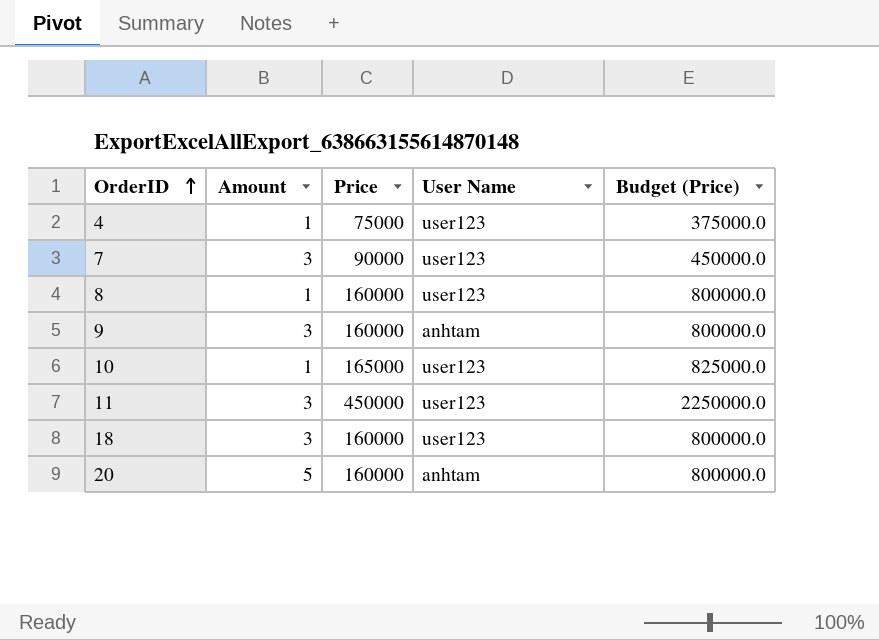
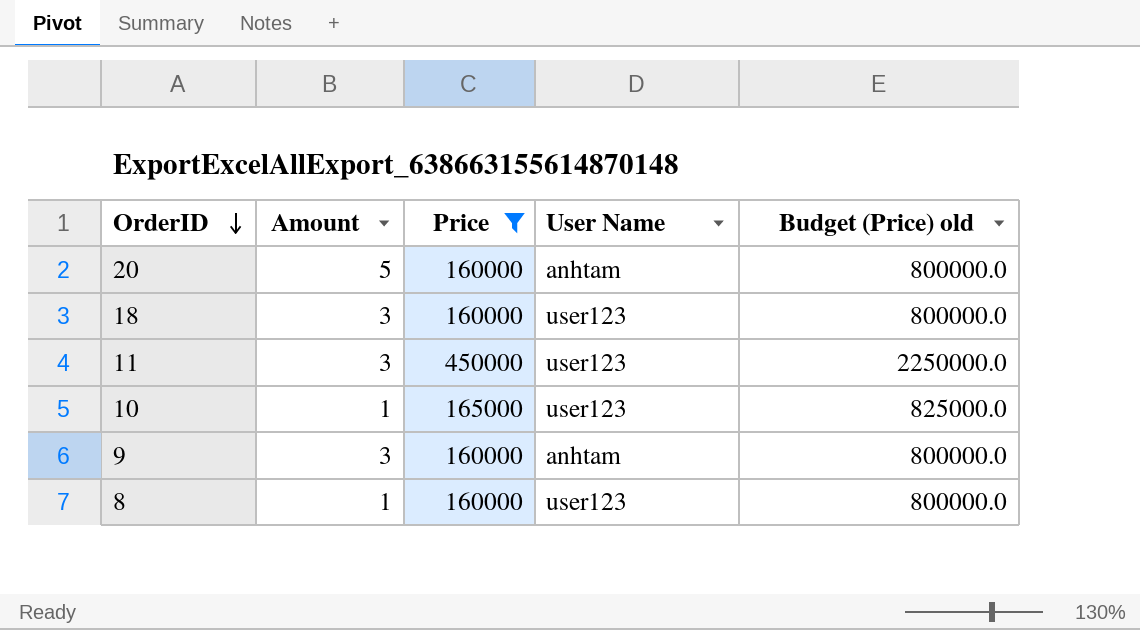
filter: none -> Price >= 160000
row order: OrderID ascending -> OrderID descending
column name: Budget (Price) -> Budget (Price) old

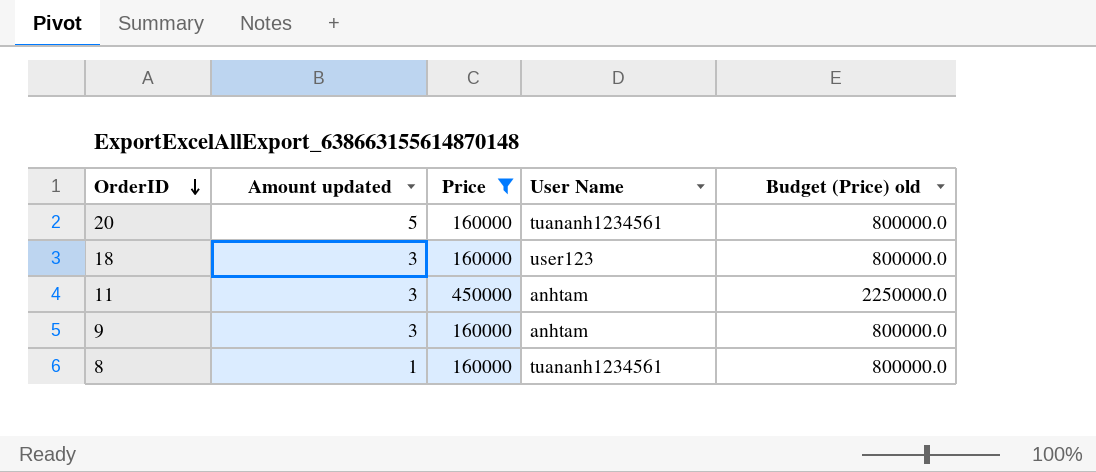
column name: Amount -> Amount updated
row 10: 1 | 165000 | user123 | 825000.0 -> none
20 | User Name: anhtam -> tuananh1234561
11 | User Name: user123 -> anhtam
8 | User Name: user123 -> tuananh1234561

